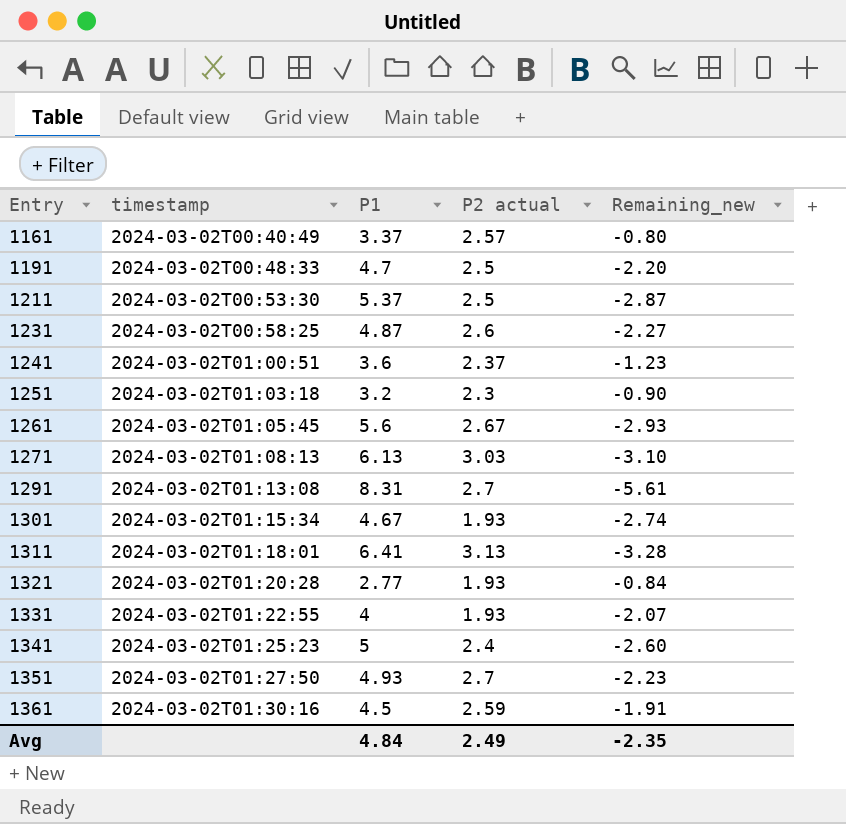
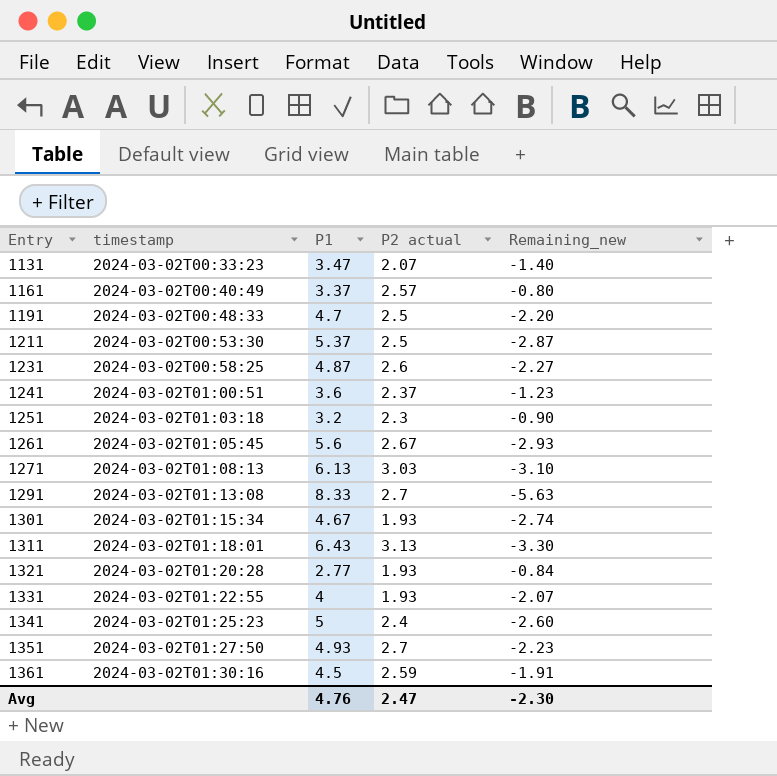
row 1131: none -> 2024-03-02T00:33:23 | 3.47 | 2.07 | -1.40
1291 | P1: 8.31 -> 8.33
1291 | Remaining_new: -5.61 -> -5.63
1311 | P1: 6.41 -> 6.43
1311 | Remaining_new: -3.28 -> -3.30
Avg | P1: 4.84 -> 4.76
Avg | P2 actual: 2.49 -> 2.47
Avg | Remaining_new: -2.35 -> -2.30

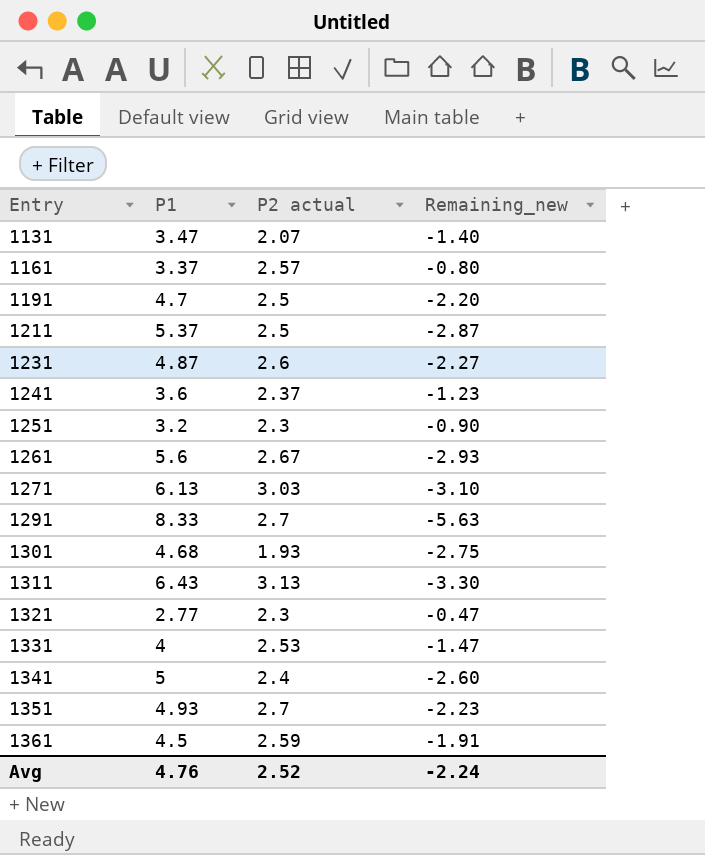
column timestamp | position: 2 -> none
1301 | P1: 4.67 -> 4.68
1301 | Remaining_new: -2.74 -> -2.75
1321 | P2 actual: 1.93 -> 2.3
1321 | Remaining_new: -0.84 -> -0.47
1331 | P2 actual: 1.93 -> 2.53
1331 | Remaining_new: -2.07 -> -1.47
Avg | P2 actual: 2.47 -> 2.52
Avg | Remaining_new: -2.30 -> -2.24

